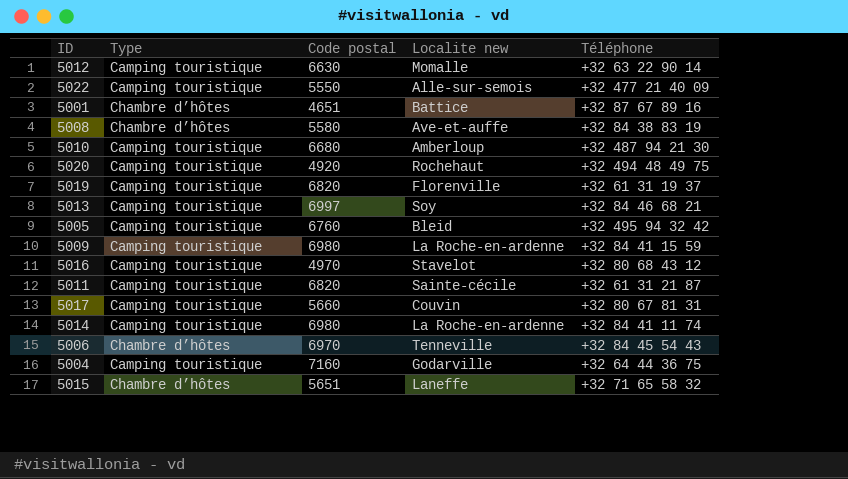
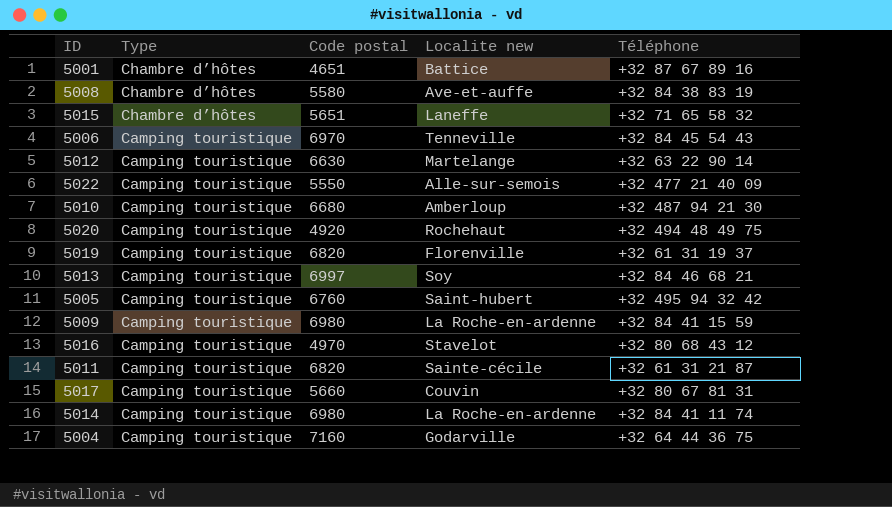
row order: none -> Type descending
5006 | Type: Chambre d’hôtes -> Camping touristique
5012 | Localite new: Momalle -> Martelange
5005 | Localite new: Bleid -> Saint-hubert

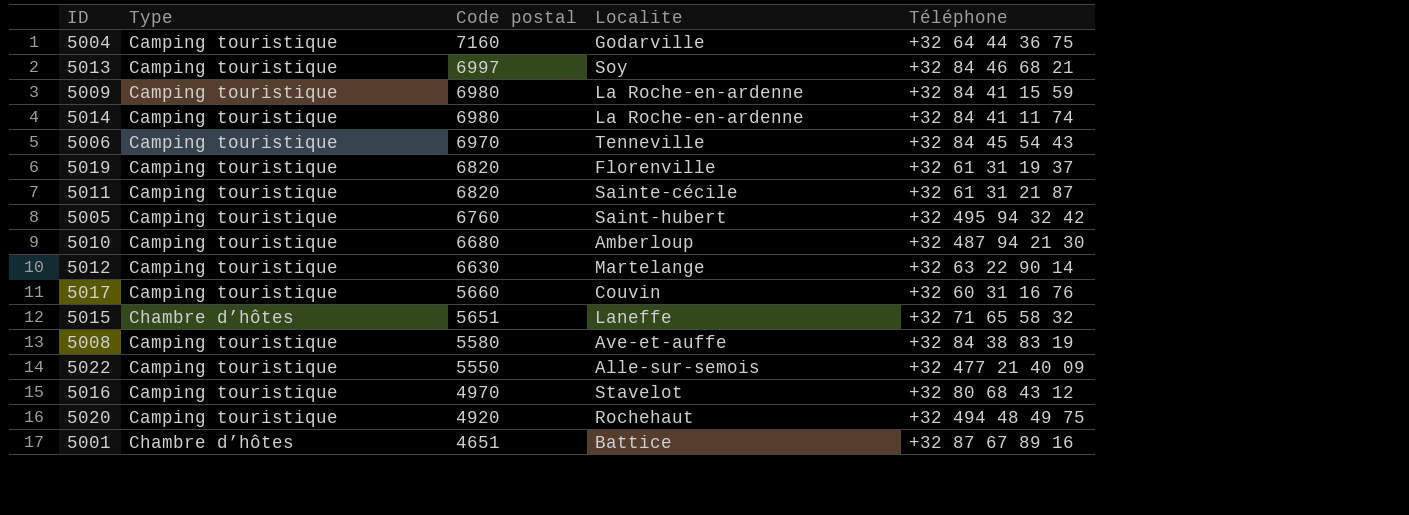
row order: Type descending -> Code postal descending
column name: Localite new -> Localite
5017 | Téléphone: +32 80 67 81 31 -> +32 60 31 16 76
5008 | Type: Chambre d’hôtes -> Camping touristique

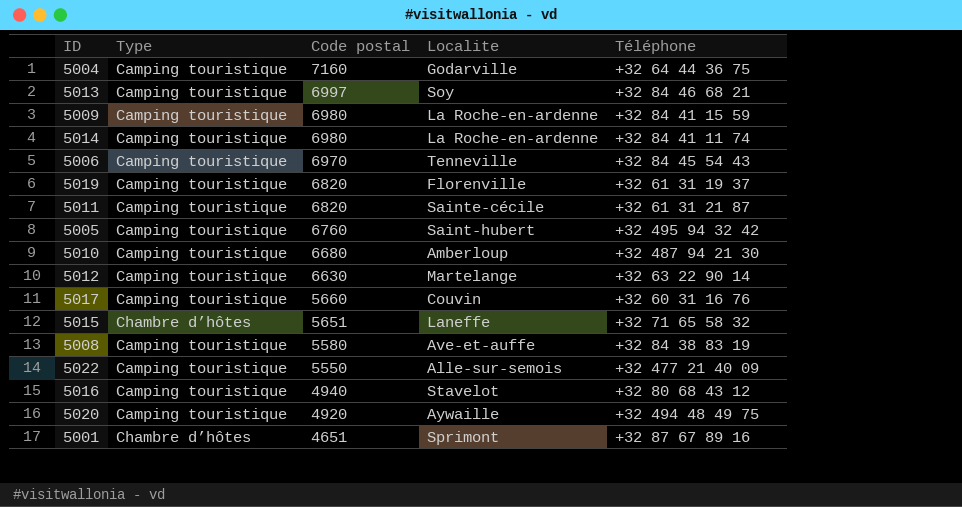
5016 | Code postal: 4970 -> 4940
5020 | Localite: Rochehaut -> Aywaille
5001 | Localite: Battice -> Sprimont

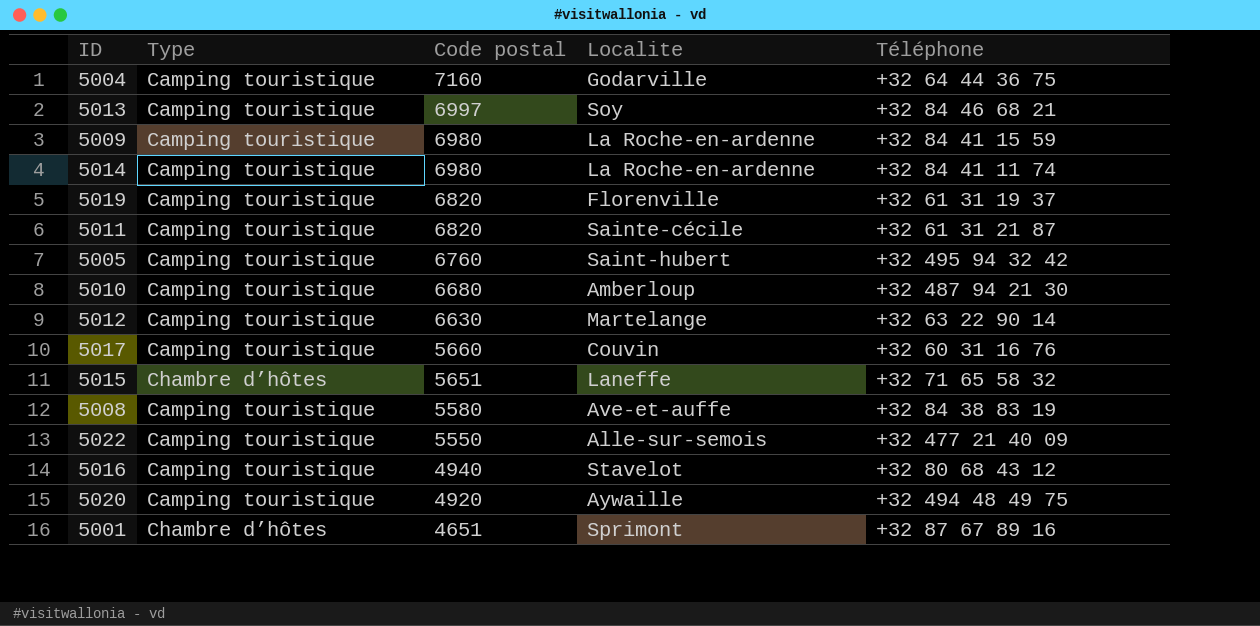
row 5006: Camping touristique | 6970 | Tenneville | +32 84 45 54 43 -> none

